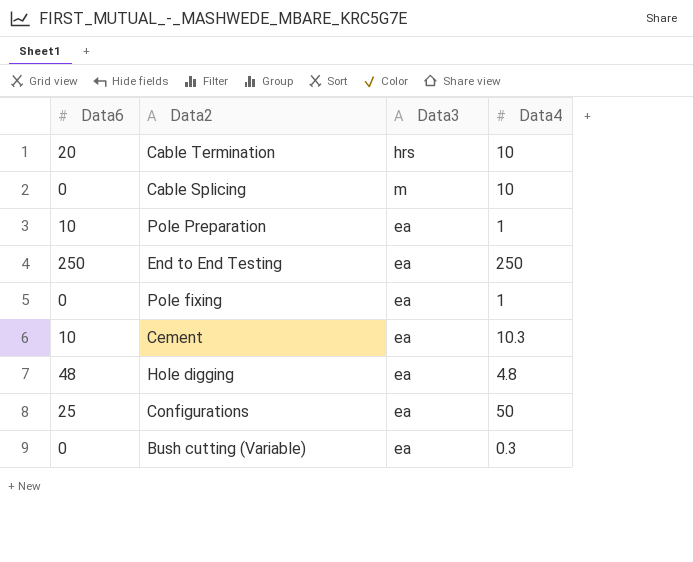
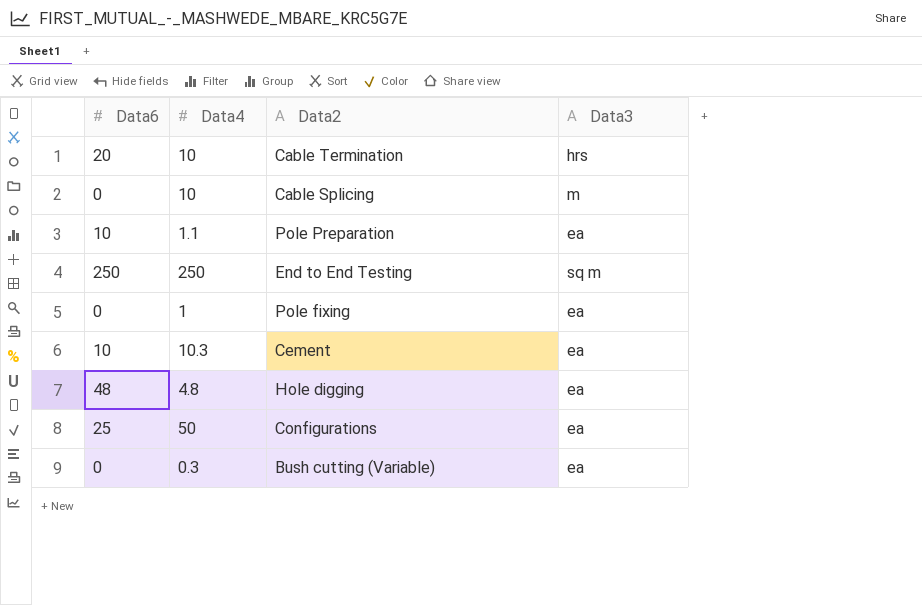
column Data4 | position: 4 -> 2
Pole Preparation | Data4: 1 -> 1.1
End to End Testing | Data3: ea -> sq m

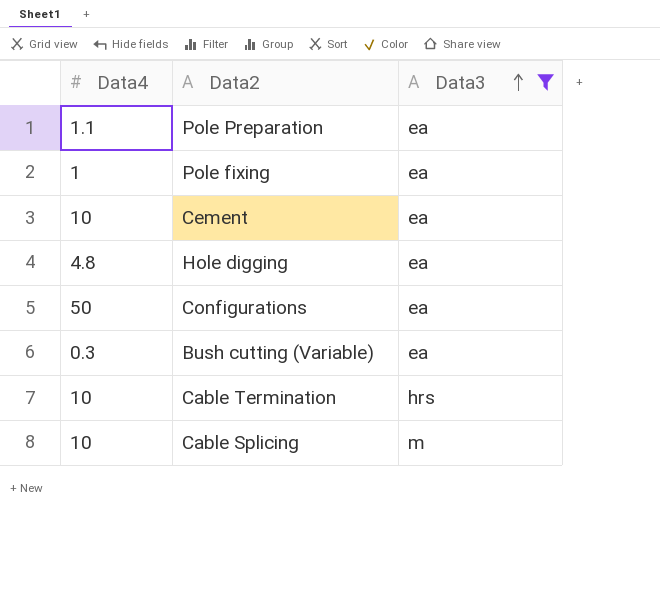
filter: none -> Data3 != sq m
row order: none -> Data3 ascending
column Data6 | position: 1 -> none
Cement | Data4: 10.3 -> 10

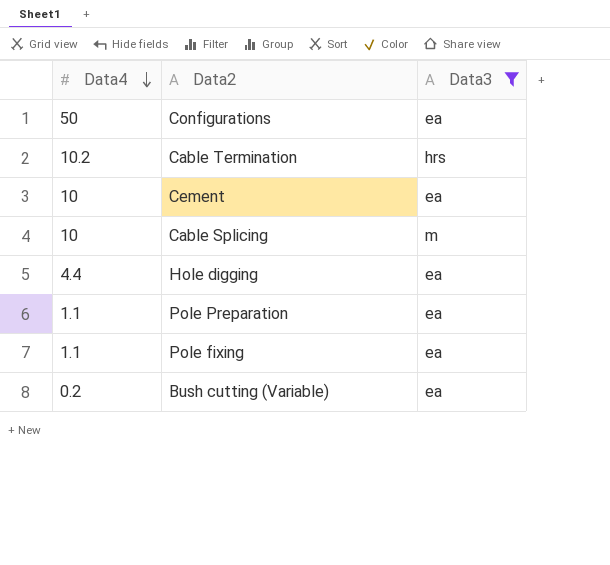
row order: Data3 ascending -> Data4 descending
Cable Termination | Data4: 10 -> 10.2
Hole digging | Data4: 4.8 -> 4.4
Pole fixing | Data4: 1 -> 1.1
Bush cutting (Variable) | Data4: 0.3 -> 0.2

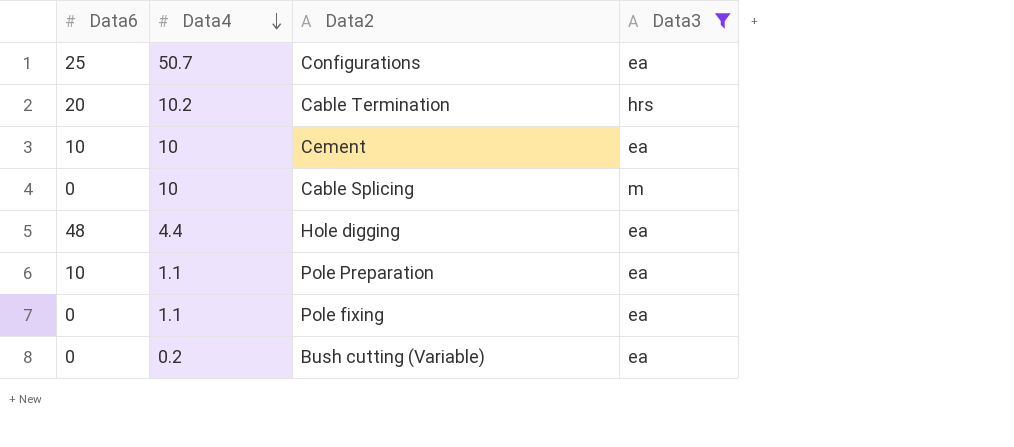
column Data6 | position: none -> 1
Configurations | Data4: 50 -> 50.7

